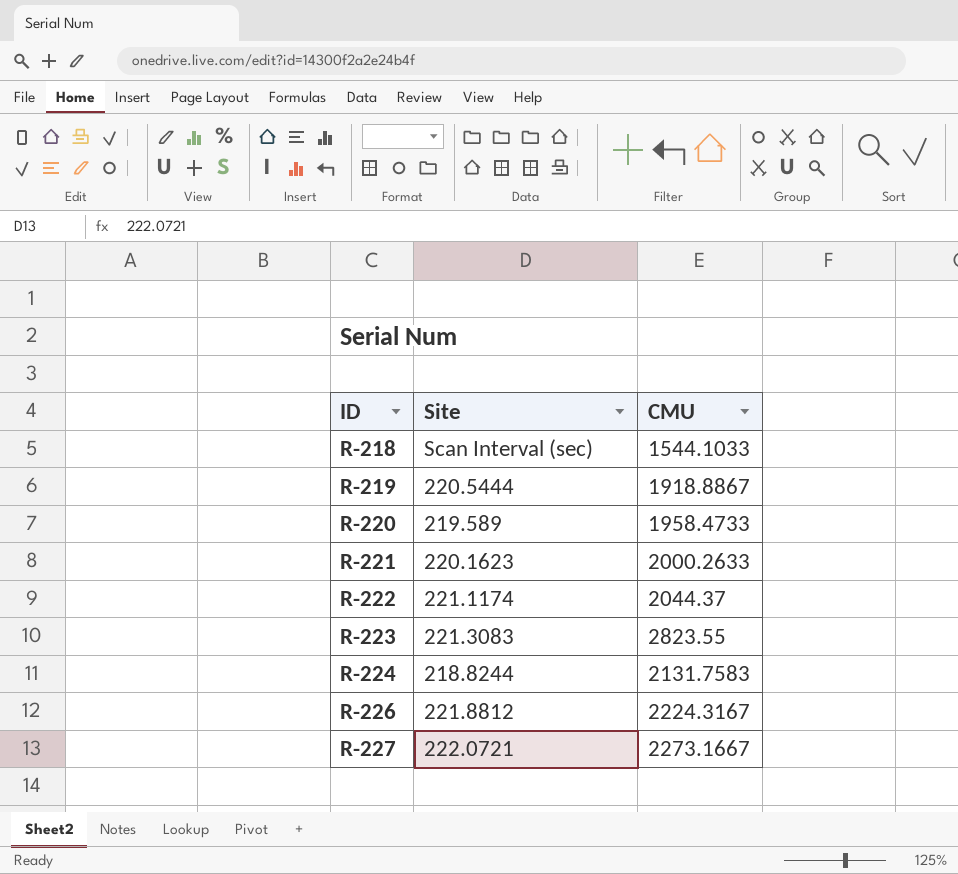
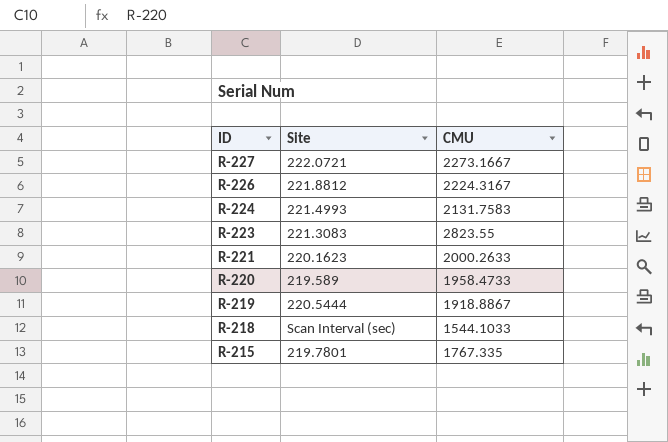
row order: ID ascending -> ID descending
row R-222: 221.1174 | 2044.37 -> none
R-224 | Site: 218.8244 -> 221.4993
row R-215: none -> 219.7801 | 1767.335

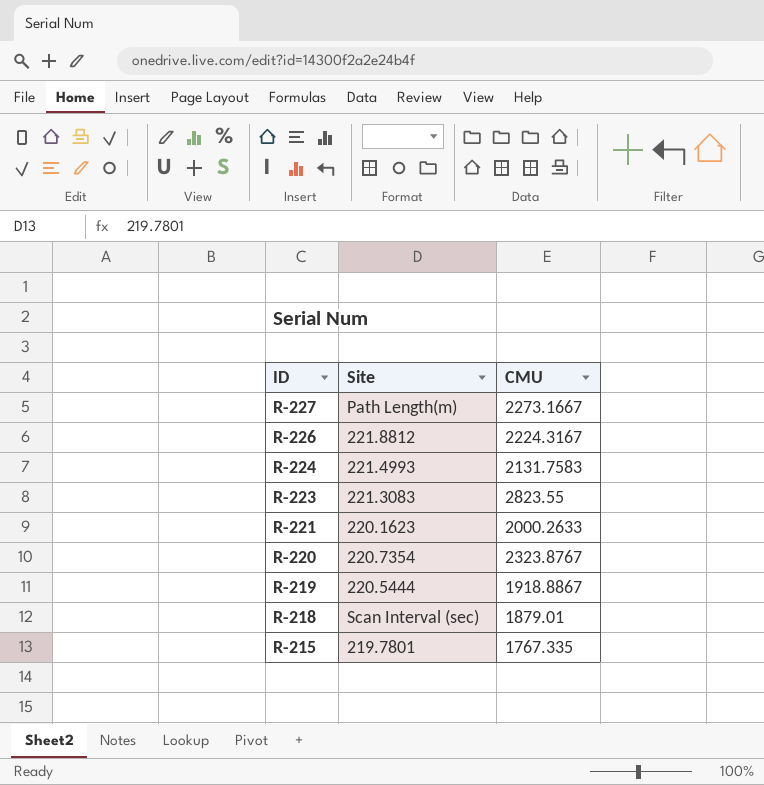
R-227 | Site: 222.0721 -> Path Length(m)
R-220 | Site: 219.589 -> 220.7354
R-220 | CMU: 1958.4733 -> 2323.8767
R-218 | CMU: 1544.1033 -> 1879.01

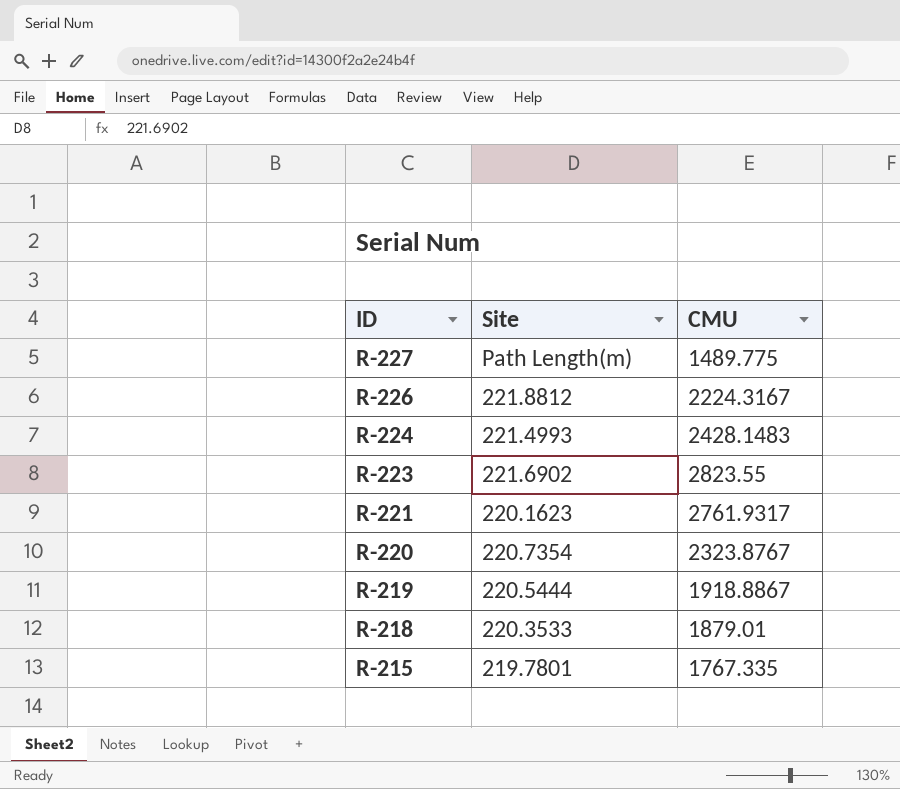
R-227 | CMU: 2273.1667 -> 1489.775
R-224 | CMU: 2131.7583 -> 2428.1483
R-223 | Site: 221.3083 -> 221.6902
R-221 | CMU: 2000.2633 -> 2761.9317
R-218 | Site: Scan Interval (sec) -> 220.3533

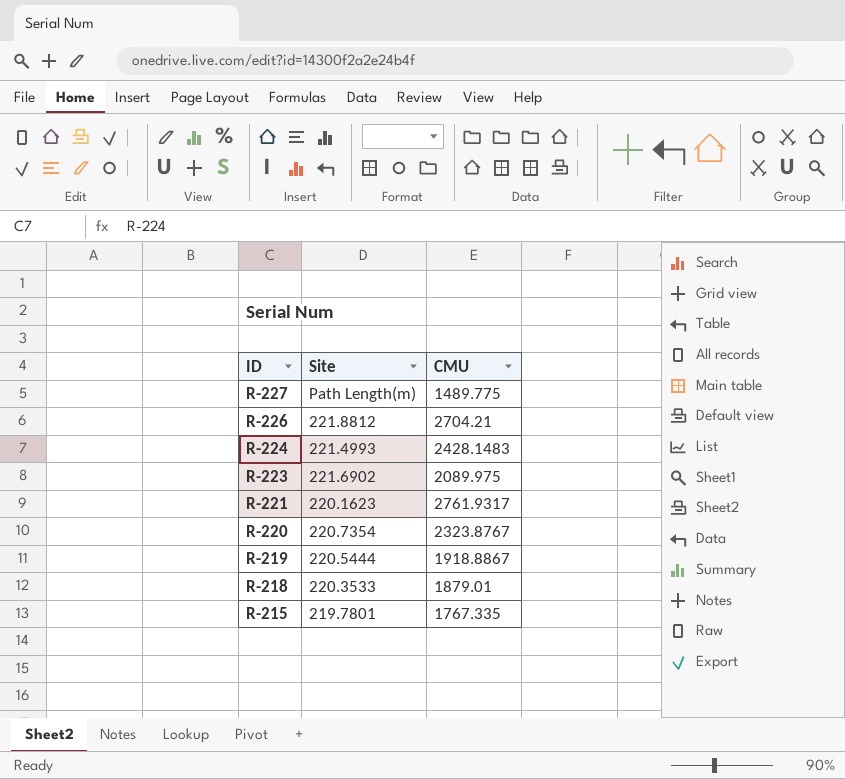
R-226 | CMU: 2224.3167 -> 2704.21
R-223 | CMU: 2823.55 -> 2089.975

